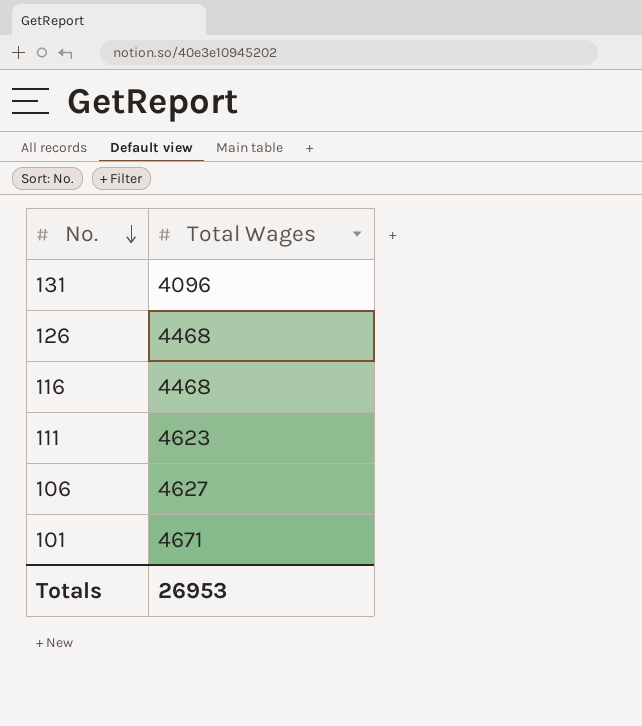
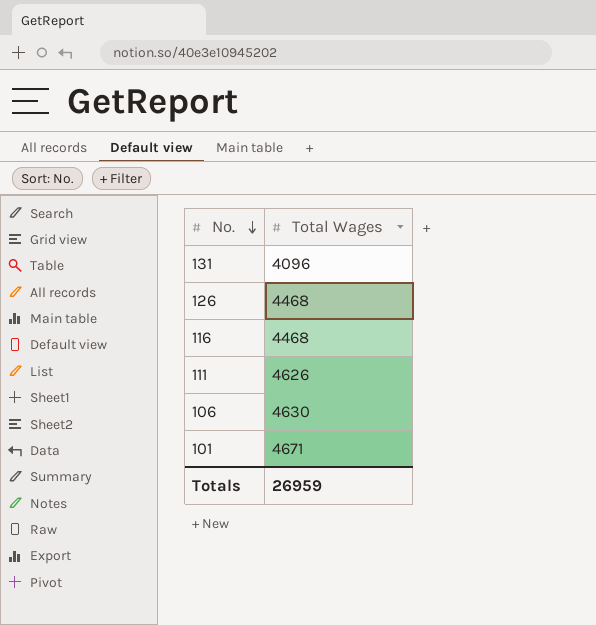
111 | Total Wages: 4623 -> 4626
106 | Total Wages: 4627 -> 4630
Totals | Total Wages: 26953 -> 26959

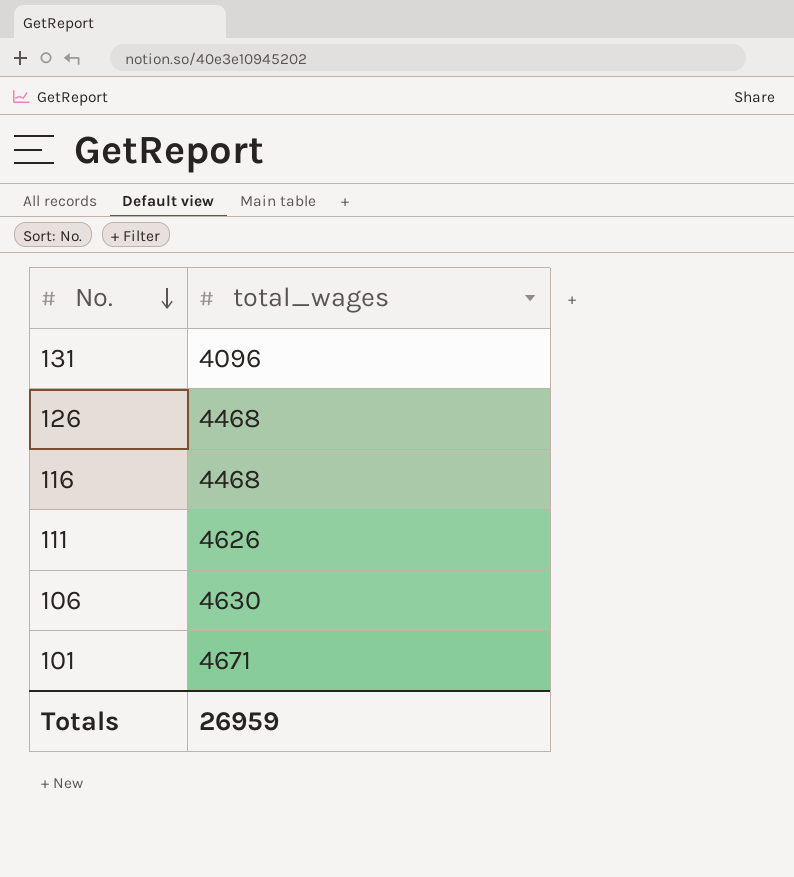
column name: Total Wages -> total_wages

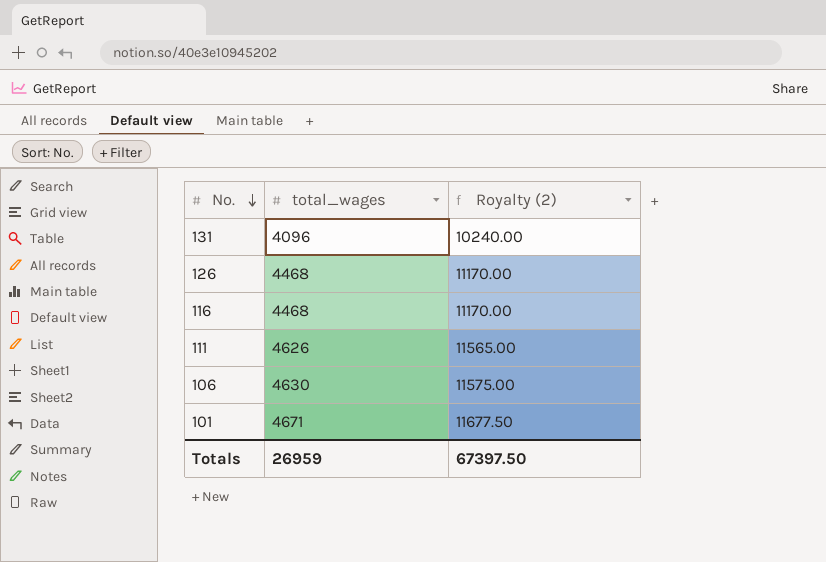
column Royalty (2) | formula: none -> [total_wages] * 2.5

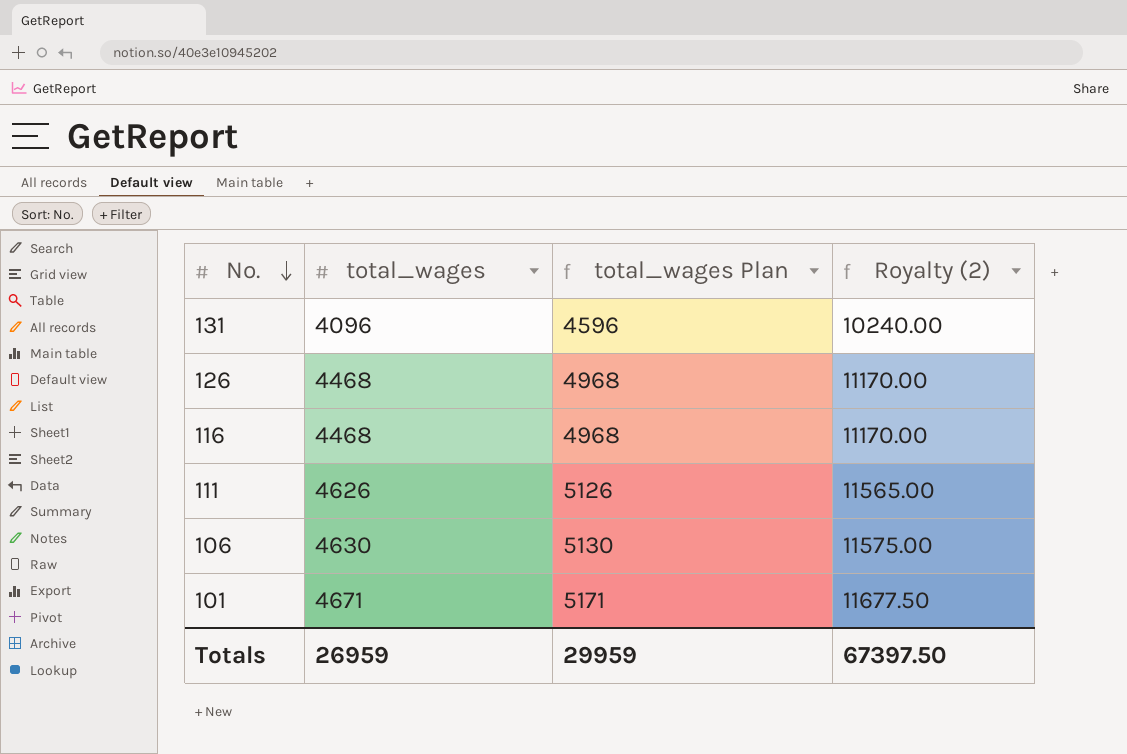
column total_wages Plan | formula: none -> [total_wages] + 500

